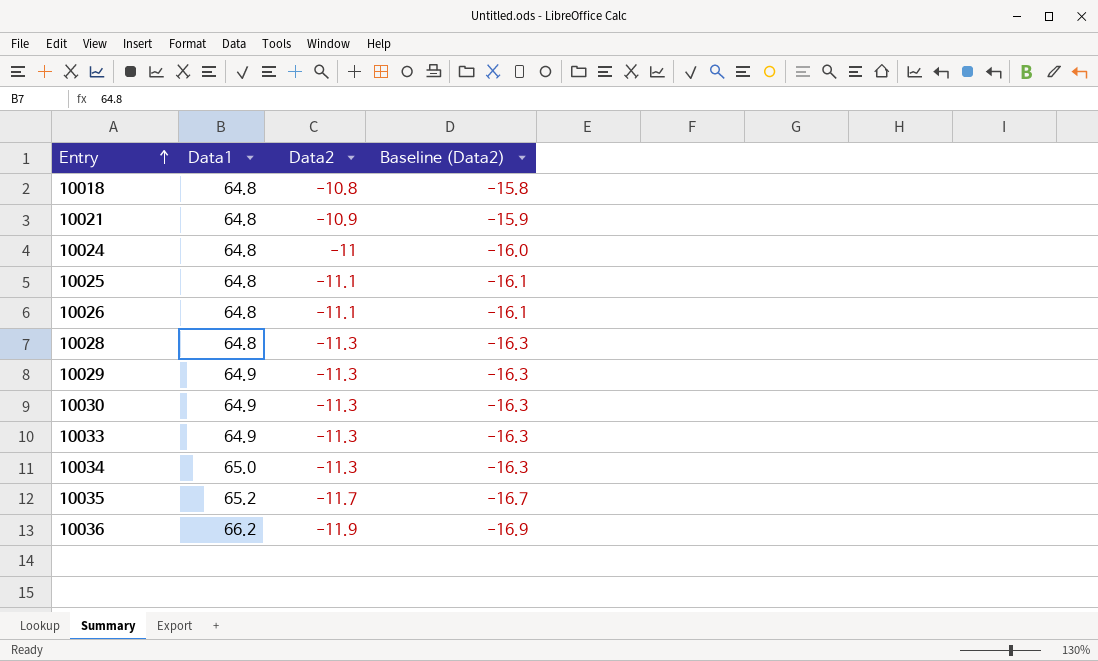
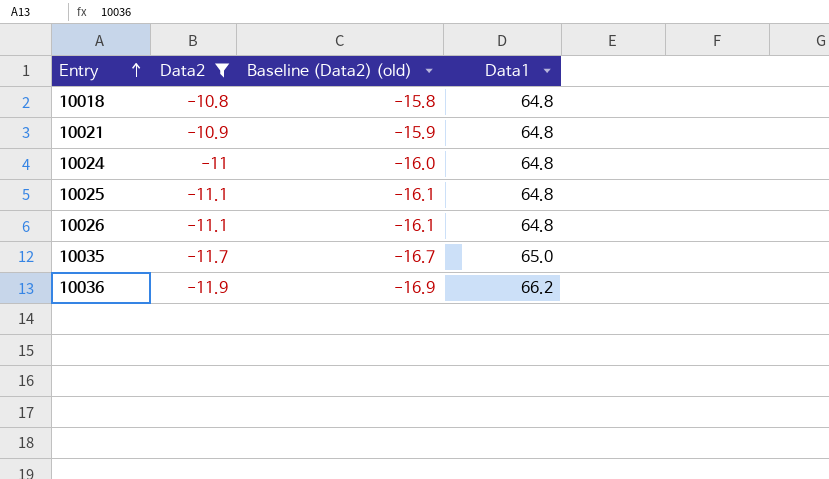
filter: none -> Data2 != -11.3
column name: Baseline (Data2) -> Baseline (Data2) (old)
column Data1 | position: 2 -> 4
10035 | Data1: 65.2 -> 65.0

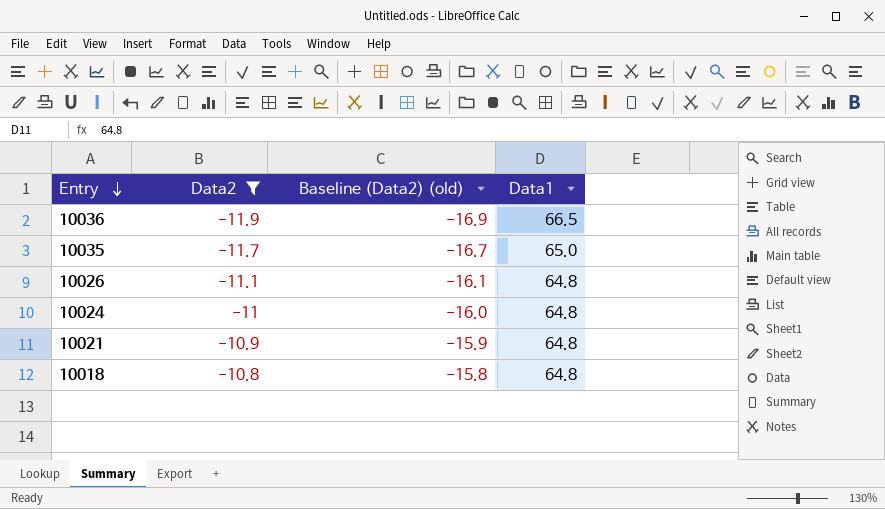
row order: Entry ascending -> Entry descending
row 10025: -11.1 | -16.1 | 64.8 -> none
10036 | Data1: 66.2 -> 66.5

